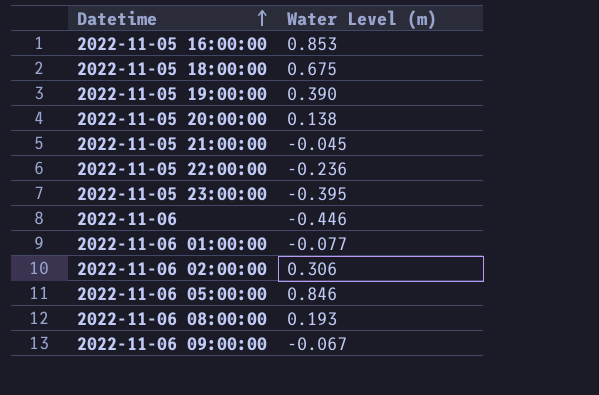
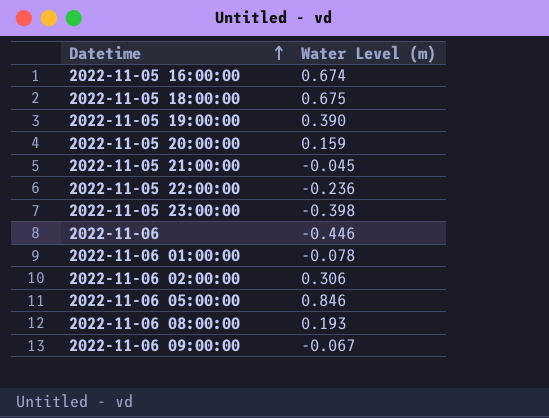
2022-11-05 16:00:00 | Water Level (m): 0.853 -> 0.674
2022-11-05 20:00:00 | Water Level (m): 0.138 -> 0.159
2022-11-05 23:00:00 | Water Level (m): -0.395 -> -0.398
2022-11-06 01:00:00 | Water Level (m): -0.077 -> -0.078

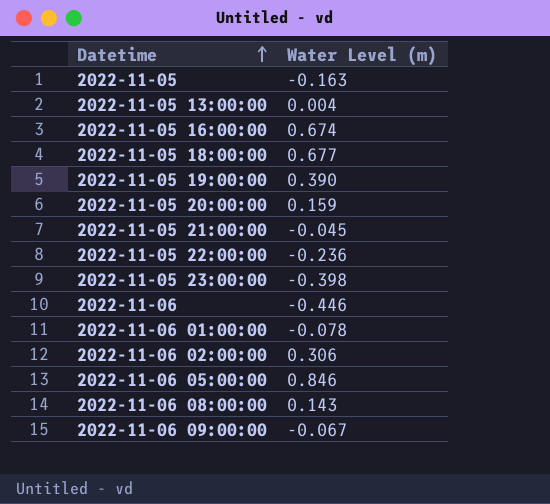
row 2022-11-05: none -> -0.163
row 2022-11-05 13:00:00: none -> 0.004
2022-11-05 18:00:00 | Water Level (m): 0.675 -> 0.677
2022-11-06 08:00:00 | Water Level (m): 0.193 -> 0.143

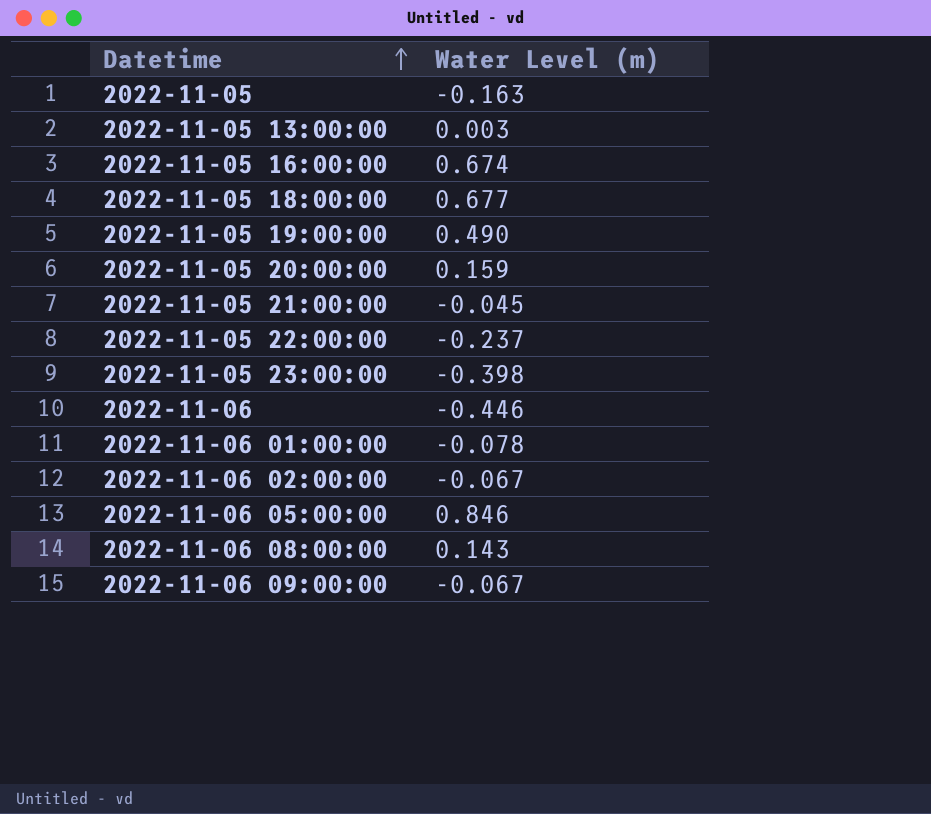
2022-11-05 13:00:00 | Water Level (m): 0.004 -> 0.003
2022-11-05 19:00:00 | Water Level (m): 0.390 -> 0.490
2022-11-05 22:00:00 | Water Level (m): -0.236 -> -0.237
2022-11-06 02:00:00 | Water Level (m): 0.306 -> -0.067

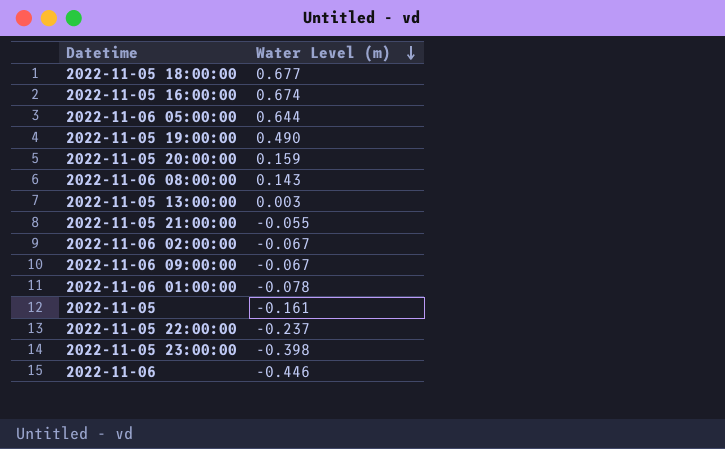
row order: Datetime ascending -> Water Level (m) descending
2022-11-06 05:00:00 | Water Level (m): 0.846 -> 0.644
2022-11-05 21:00:00 | Water Level (m): -0.045 -> -0.055
2022-11-05 | Water Level (m): -0.163 -> -0.161

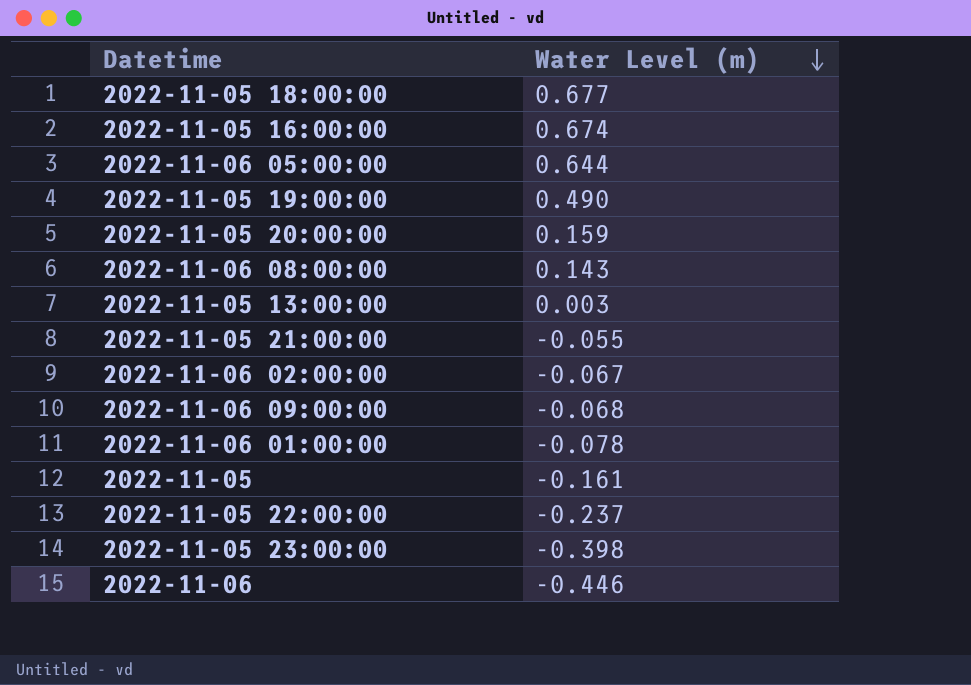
2022-11-06 09:00:00 | Water Level (m): -0.067 -> -0.068

